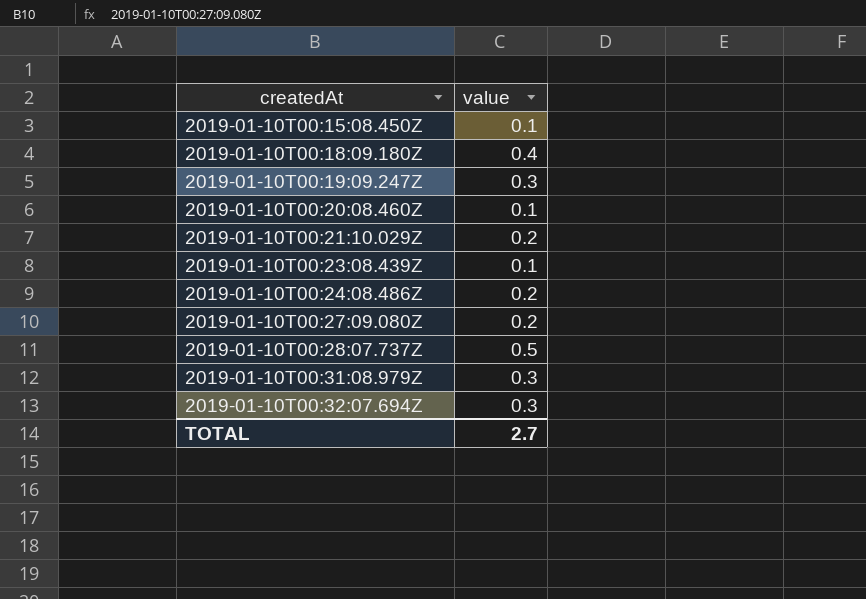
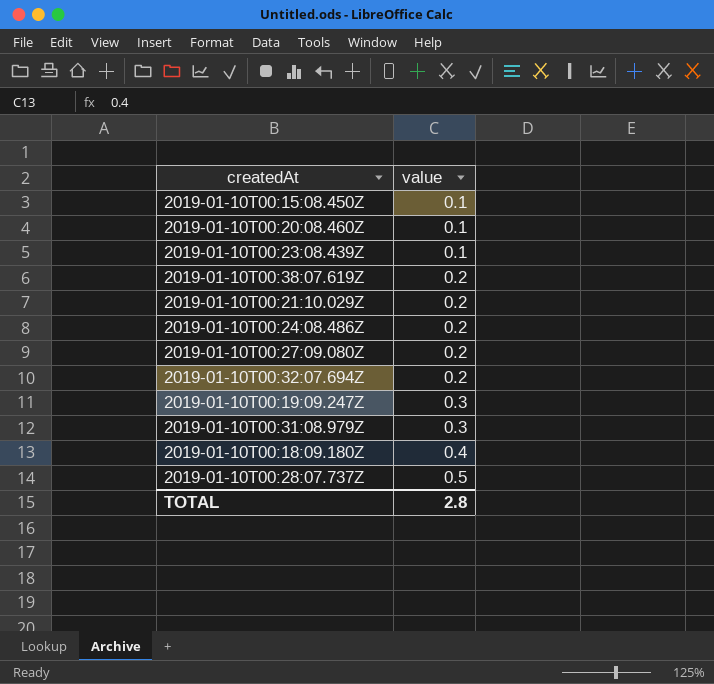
row order: createdAt ascending -> value ascending
row 2019-01-10T00:38:07.619Z: none -> 0.2
2019-01-10T00:32:07.694Z | value: 0.3 -> 0.2
TOTAL | value: 2.7 -> 2.8

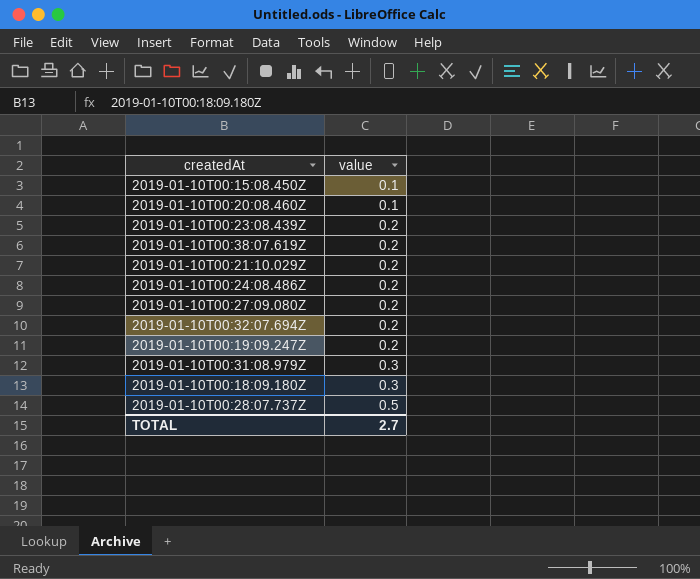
2019-01-10T00:23:08.439Z | value: 0.1 -> 0.2
2019-01-10T00:19:09.247Z | value: 0.3 -> 0.2
2019-01-10T00:18:09.180Z | value: 0.4 -> 0.3
TOTAL | value: 2.8 -> 2.7

